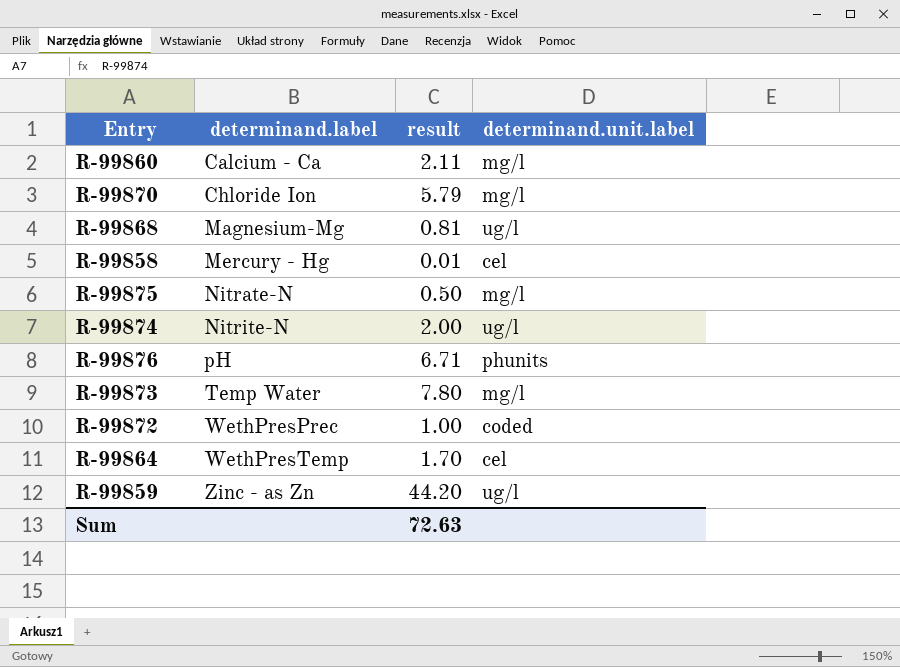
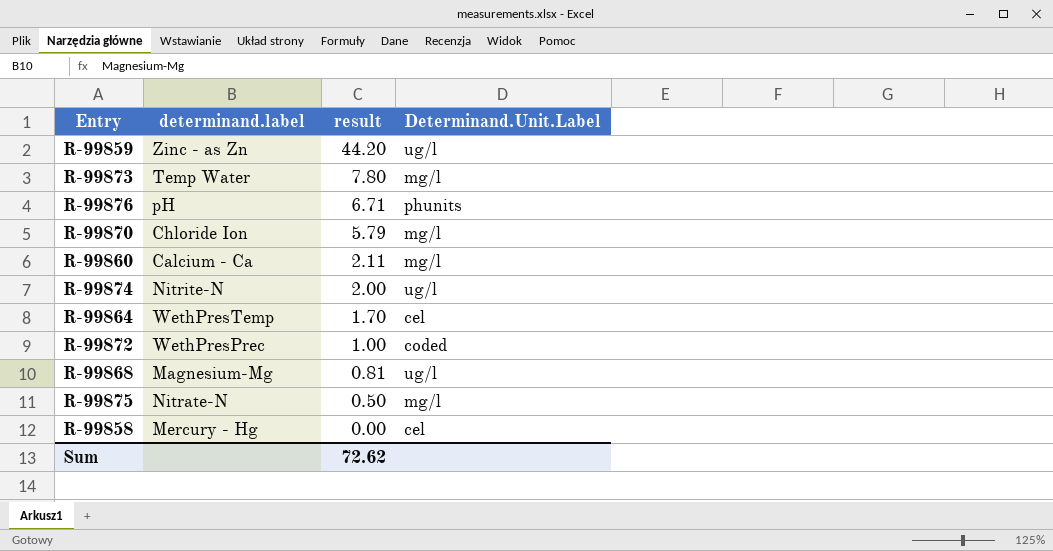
row order: determinand.label ascending -> result descending
column name: determinand.unit.label -> Determinand.Unit.Label
R-99858 | result: 0.01 -> 0.00
Sum | result: 72.63 -> 72.62

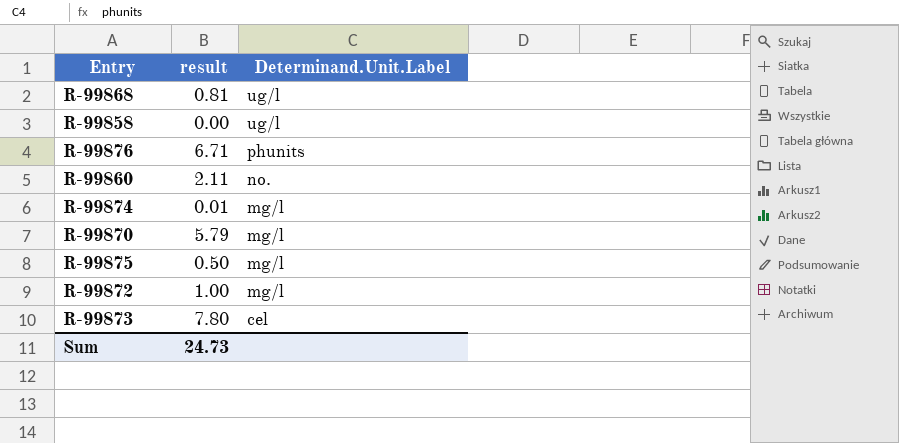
row order: result descending -> Determinand.Unit.Label descending
column determinand.label | position: 2 -> none
row R-99859: Zinc - as Zn | 44.20 | ug/l -> none
row R-99864: WethPresTemp | 1.70 | cel -> none
R-99858 | Determinand.Unit.Label: cel -> ug/l
R-99860 | Determinand.Unit.Label: mg/l -> no.
R-99874 | result: 2.00 -> 0.01
R-99874 | Determinand.Unit.Label: ug/l -> mg/l
R-99872 | Determinand.Unit.Label: coded -> mg/l
R-99873 | Determinand.Unit.Label: mg/l -> cel
Sum | result: 72.62 -> 24.73

